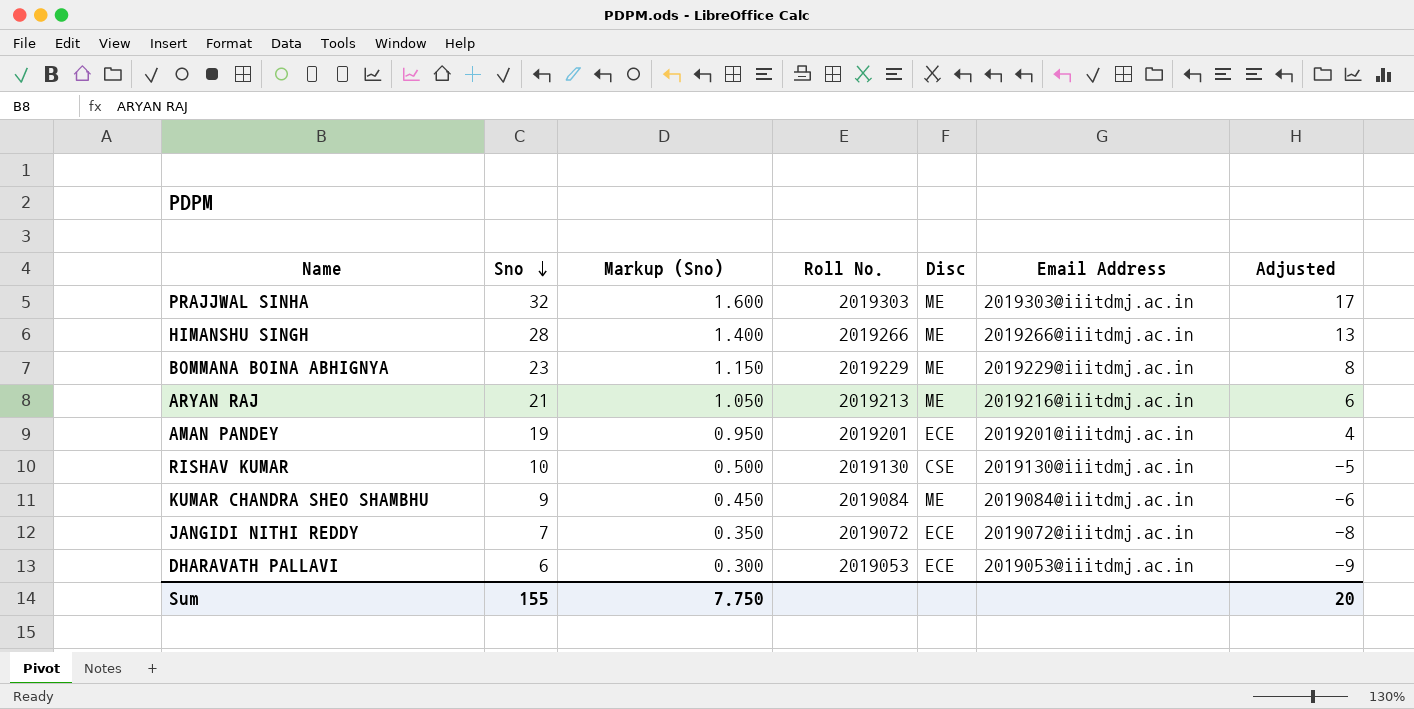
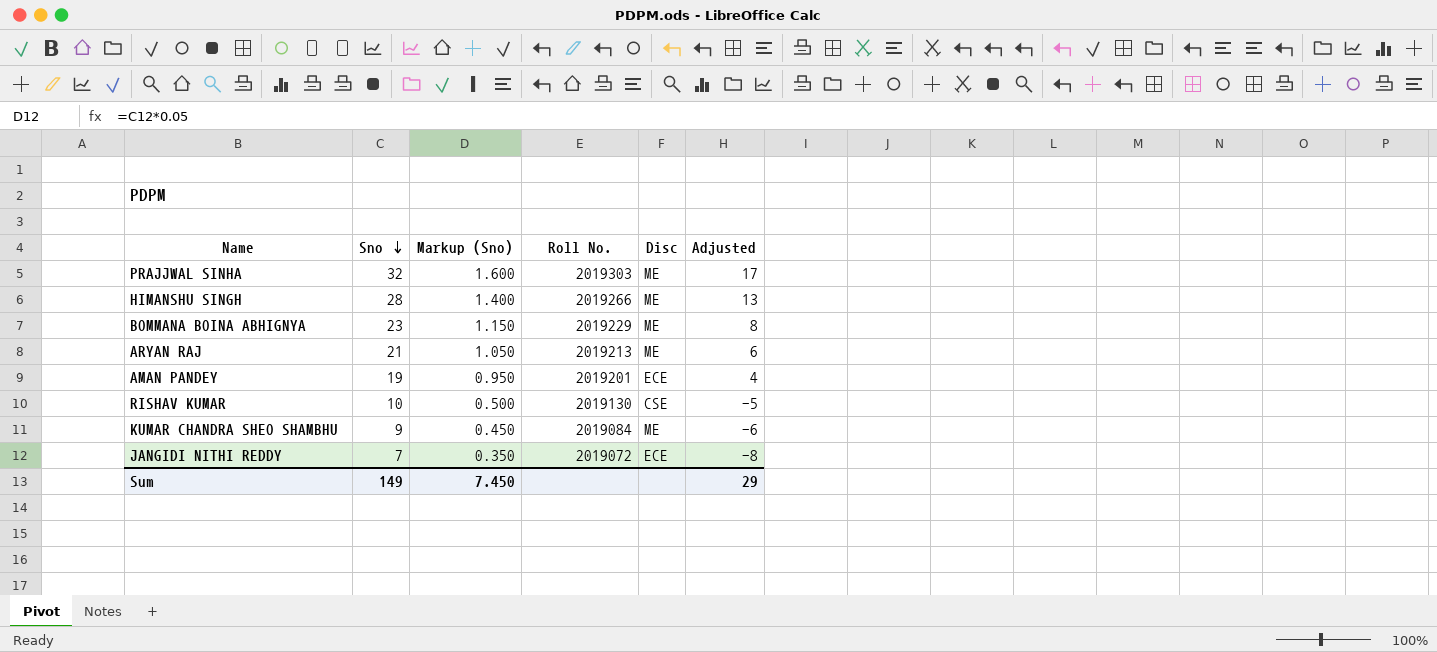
column Email Address | position: 6 -> none
row DHARAVATH PALLAVI: 6 | 0.300 | 2019053 | ECE | 2019053@iiitdmj.ac.in | -9 -> none
Sum | Sno: 155 -> 149
Sum | Markup (Sno): 7.750 -> 7.450
Sum | Adjusted: 20 -> 29

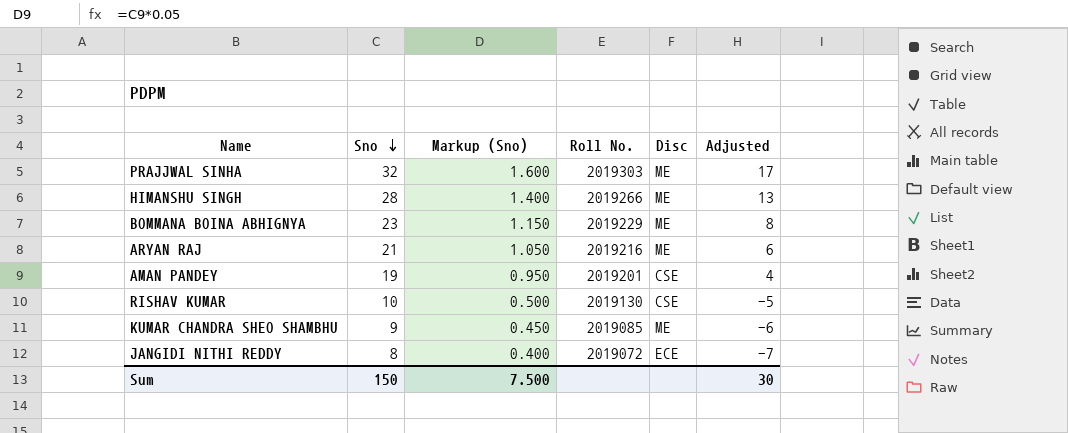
ARYAN RAJ | Roll No.: 2019213 -> 2019216
AMAN PANDEY | Disc: ECE -> CSE
KUMAR CHANDRA SHEO SHAMBHU | Roll No.: 2019084 -> 2019085
JANGIDI NITHI REDDY | Sno: 7 -> 8
JANGIDI NITHI REDDY | Markup (Sno): 0.350 -> 0.400
JANGIDI NITHI REDDY | Adjusted: -8 -> -7
Sum | Sno: 149 -> 150
Sum | Markup (Sno): 7.450 -> 7.500
Sum | Adjusted: 29 -> 30

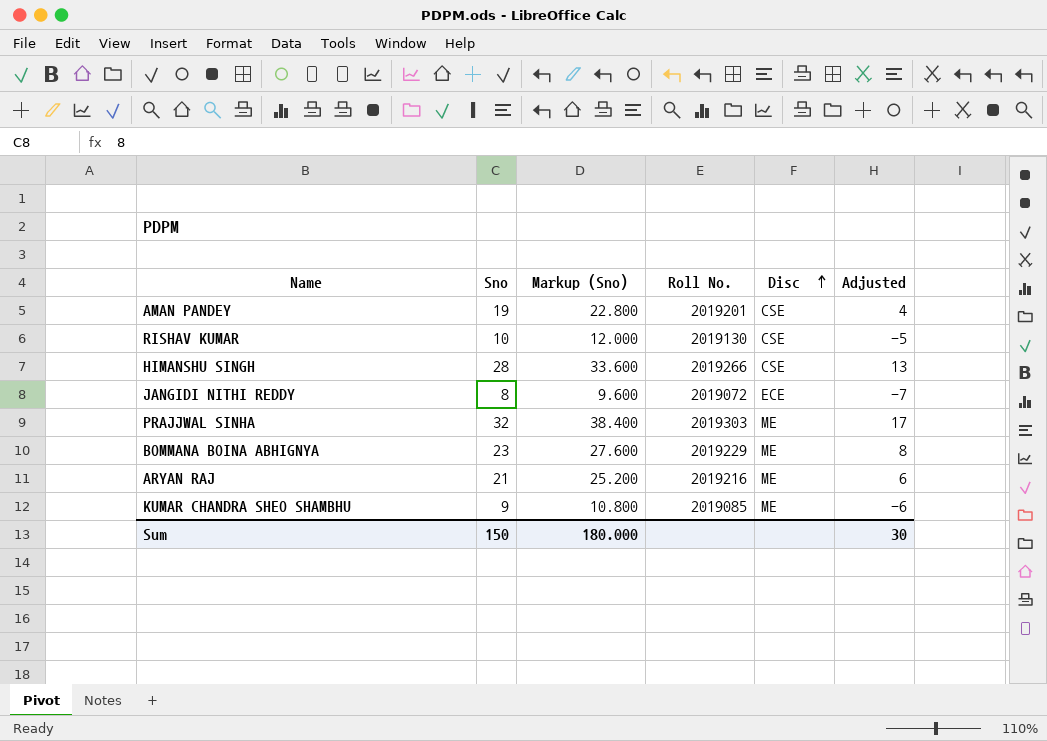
row order: Sno descending -> Disc ascending
column Markup (Sno) | formula: [Sno] * 0.05 -> [Sno] * 1.2
HIMANSHU SINGH | Disc: ME -> CSE
Sum | Markup (Sno): 7.500 -> 180.000

